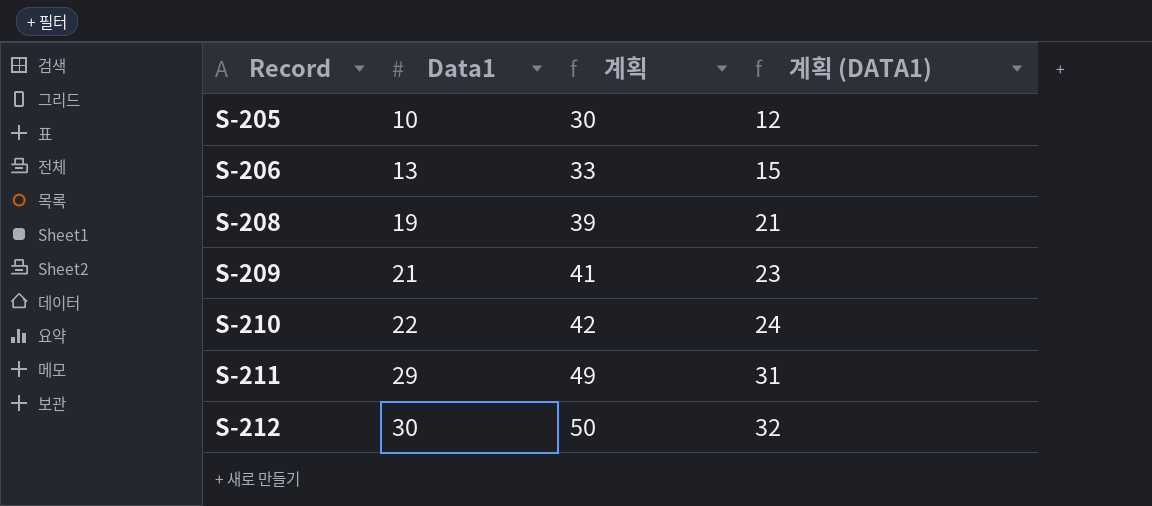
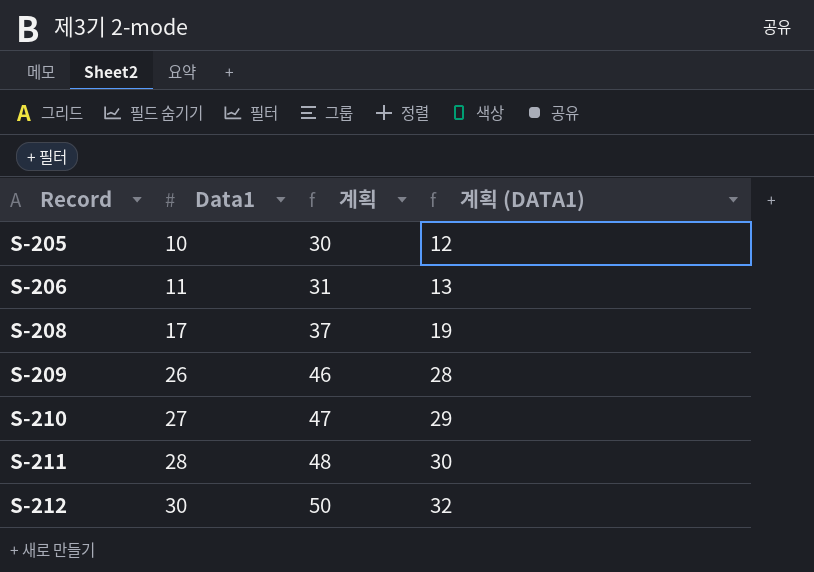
S-206 | Data1: 13 -> 11
S-206 | 계획: 33 -> 31
S-206 | 계획 (DATA1): 15 -> 13
S-208 | Data1: 19 -> 17
S-208 | 계획: 39 -> 37
S-208 | 계획 (DATA1): 21 -> 19
S-209 | Data1: 21 -> 26
S-209 | 계획: 41 -> 46
S-209 | 계획 (DATA1): 23 -> 28
S-210 | Data1: 22 -> 27
S-210 | 계획: 42 -> 47
S-210 | 계획 (DATA1): 24 -> 29
S-211 | Data1: 29 -> 28
S-211 | 계획: 49 -> 48
S-211 | 계획 (DATA1): 31 -> 30

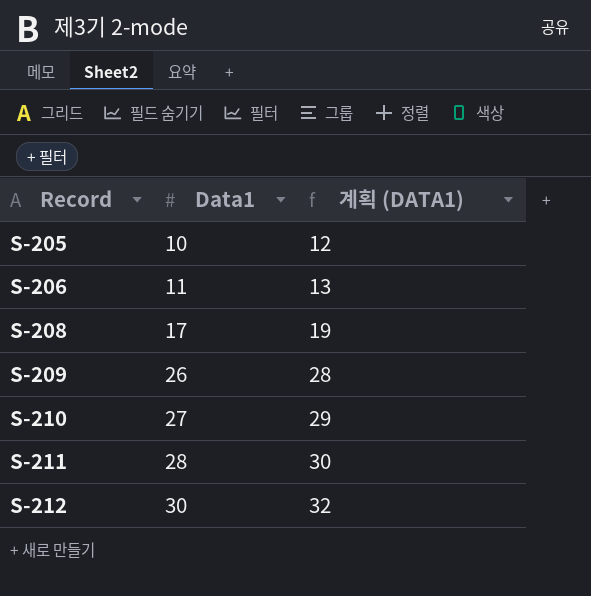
column 계획 | formula: [Data1] + 20 -> none

